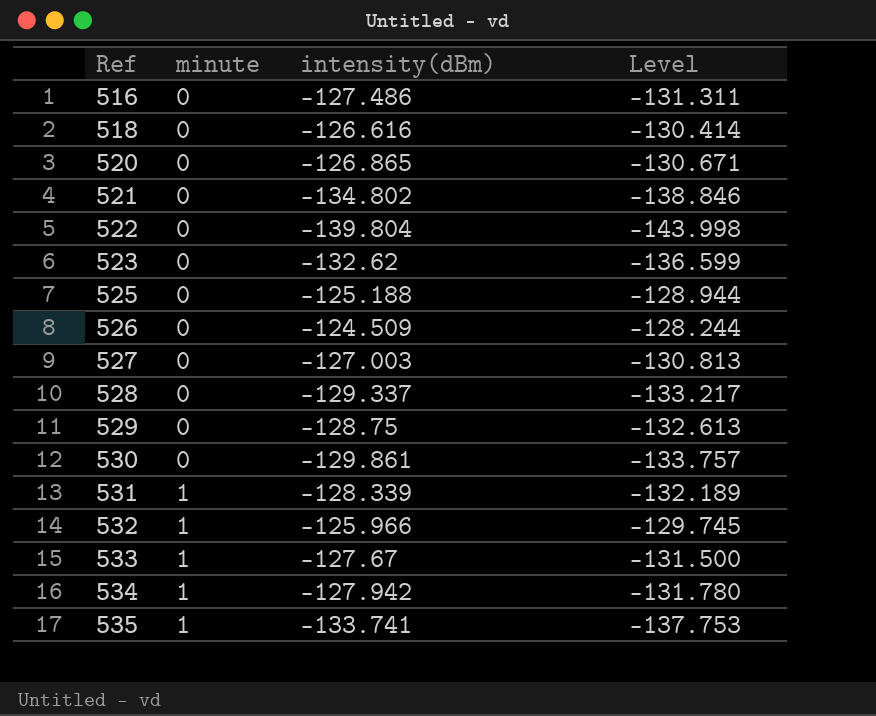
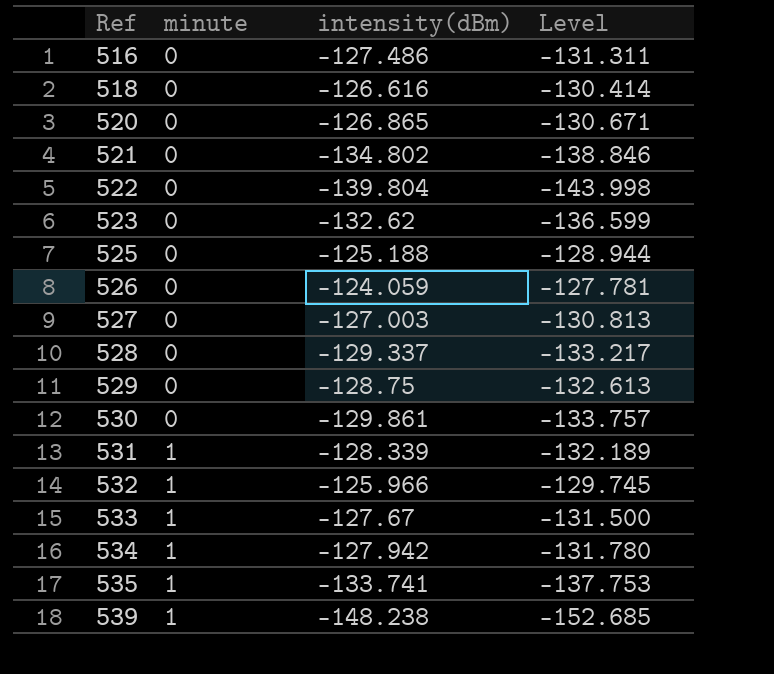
526 | intensity(dBm): -124.509 -> -124.059
526 | Level: -128.244 -> -127.781
row 539: none -> 1 | -148.238 | -152.685

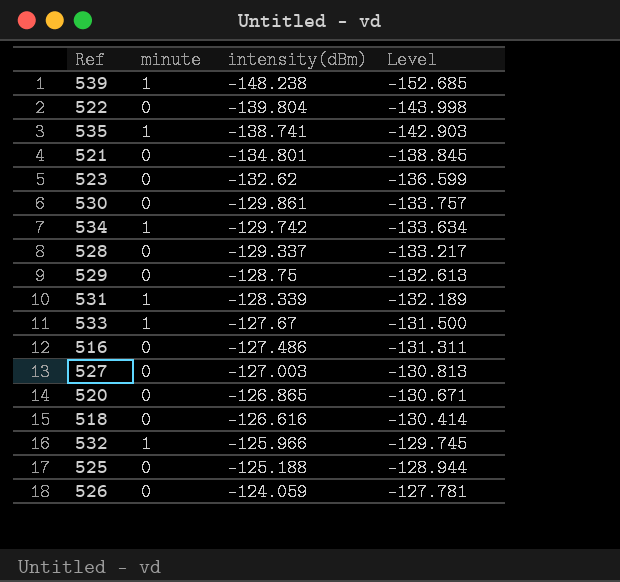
row order: Ref ascending -> intensity(dBm) ascending
535 | intensity(dBm): -133.741 -> -138.741
535 | Level: -137.753 -> -142.903
521 | intensity(dBm): -134.802 -> -134.801
521 | Level: -138.846 -> -138.845
534 | intensity(dBm): -127.942 -> -129.742
534 | Level: -131.780 -> -133.634

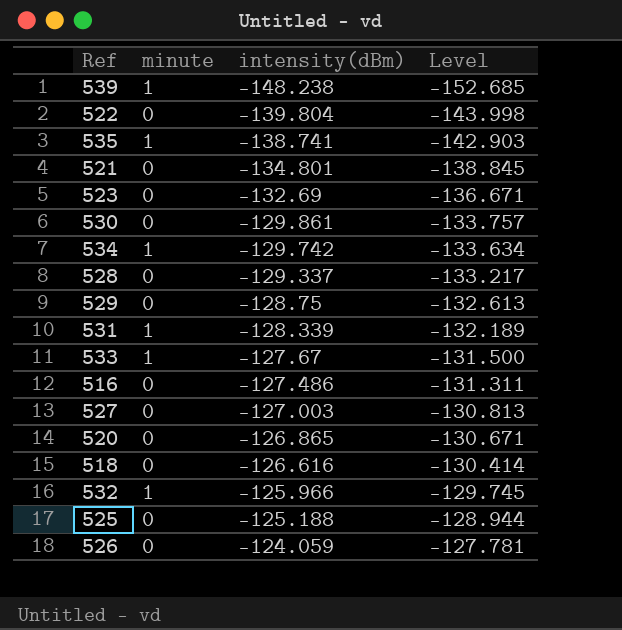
523 | intensity(dBm): -132.62 -> -132.69
523 | Level: -136.599 -> -136.671

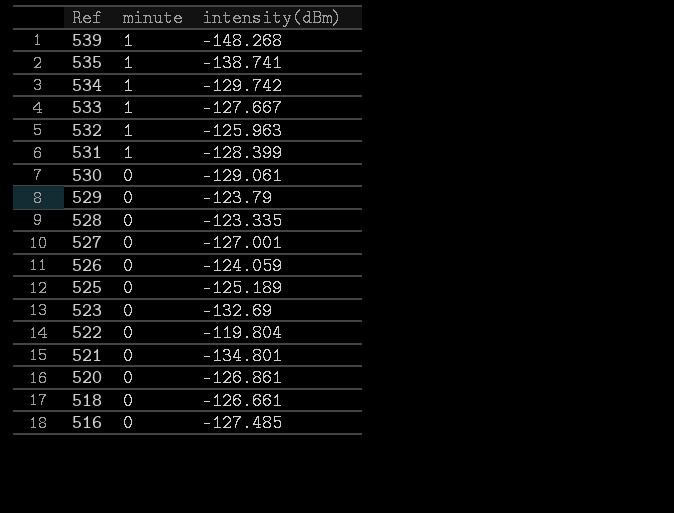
row order: intensity(dBm) ascending -> Ref descending
column Level | formula: [intensity(dBm)] * 1.03 -> none
539 | intensity(dBm): -148.238 -> -148.268
533 | intensity(dBm): -127.67 -> -127.667
532 | intensity(dBm): -125.966 -> -125.963
531 | intensity(dBm): -128.339 -> -128.399
530 | intensity(dBm): -129.861 -> -129.061
529 | intensity(dBm): -128.75 -> -123.79
528 | intensity(dBm): -129.337 -> -123.335
527 | intensity(dBm): -127.003 -> -127.001
525 | intensity(dBm): -125.188 -> -125.189
522 | intensity(dBm): -139.804 -> -119.804
520 | intensity(dBm): -126.865 -> -126.861
518 | intensity(dBm): -126.616 -> -126.661
516 | intensity(dBm): -127.486 -> -127.485

